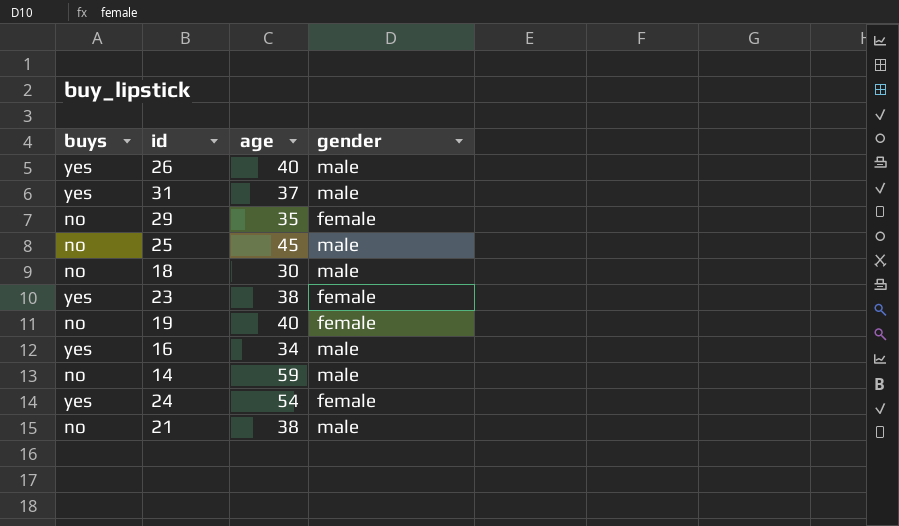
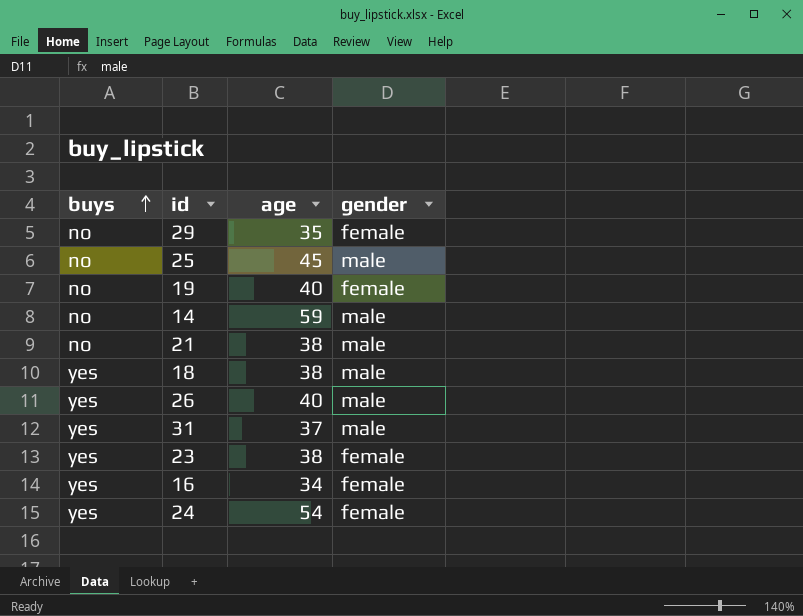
row order: none -> buys ascending
18 | buys: no -> yes
18 | age: 30 -> 38
16 | gender: male -> female

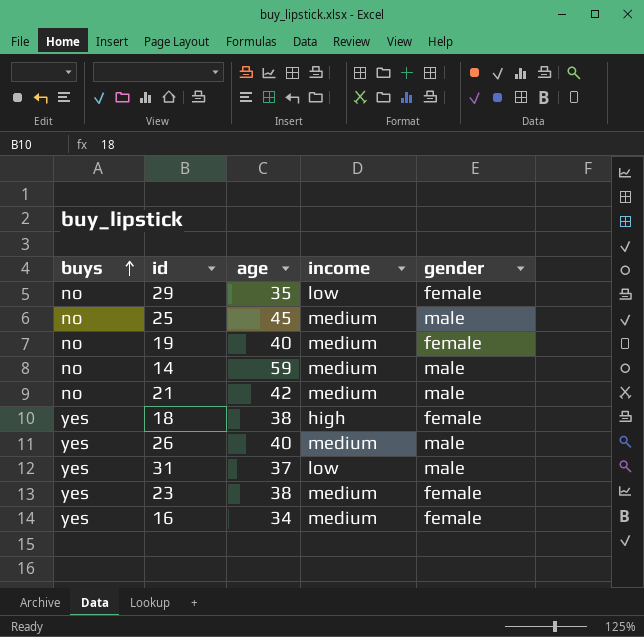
column income | position: none -> 4
row 24: yes | 54 | female -> none
21 | age: 38 -> 42
18 | gender: male -> female

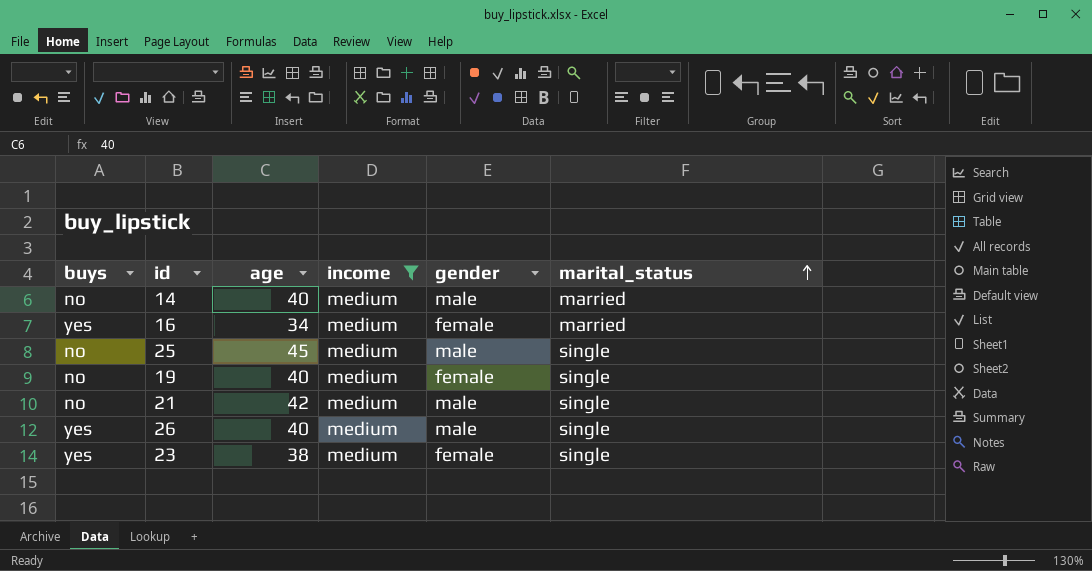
filter: none -> income = medium
row order: buys ascending -> marital_status ascending
column marital_status | position: none -> 6
14 | age: 59 -> 40

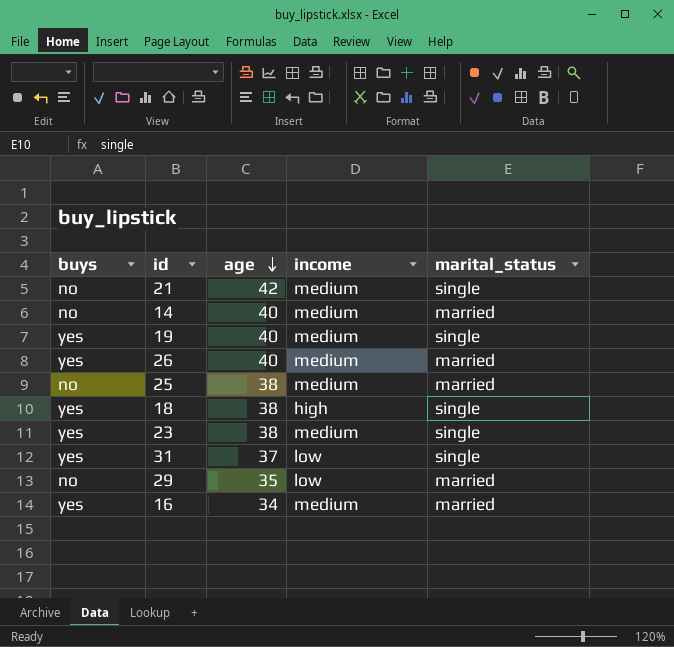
filter: income = medium -> none
row order: marital_status ascending -> age descending
column gender | position: 5 -> none
19 | buys: no -> yes
26 | marital_status: single -> married
25 | age: 45 -> 38
25 | marital_status: single -> married

